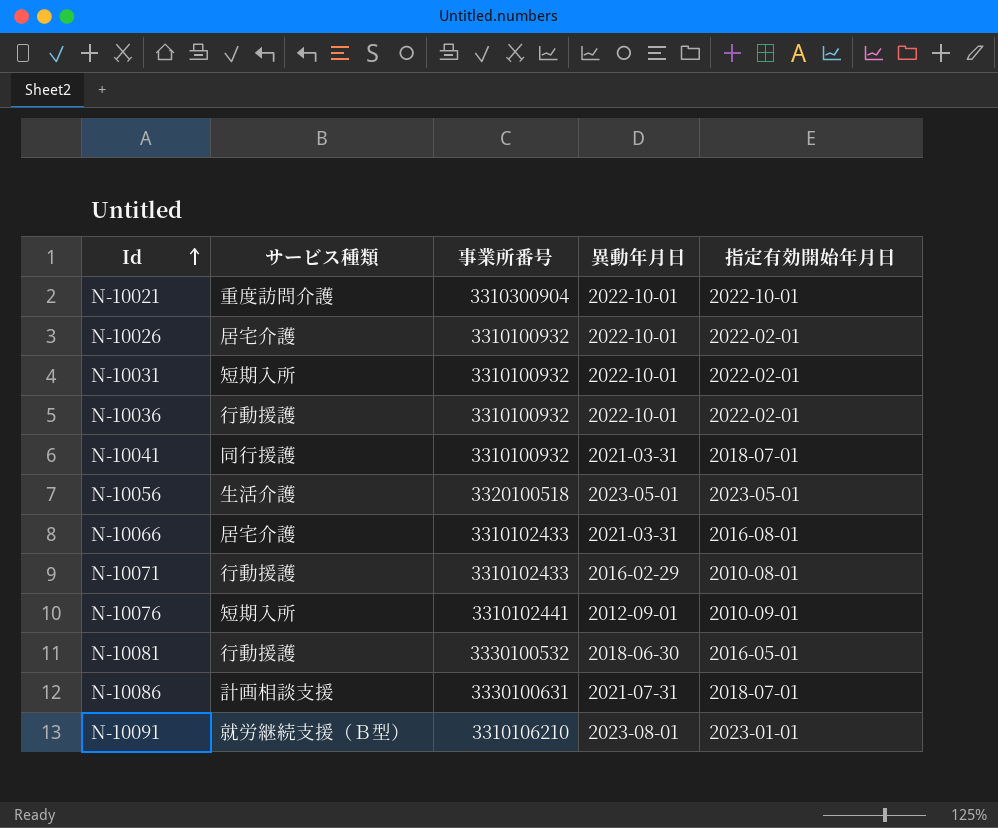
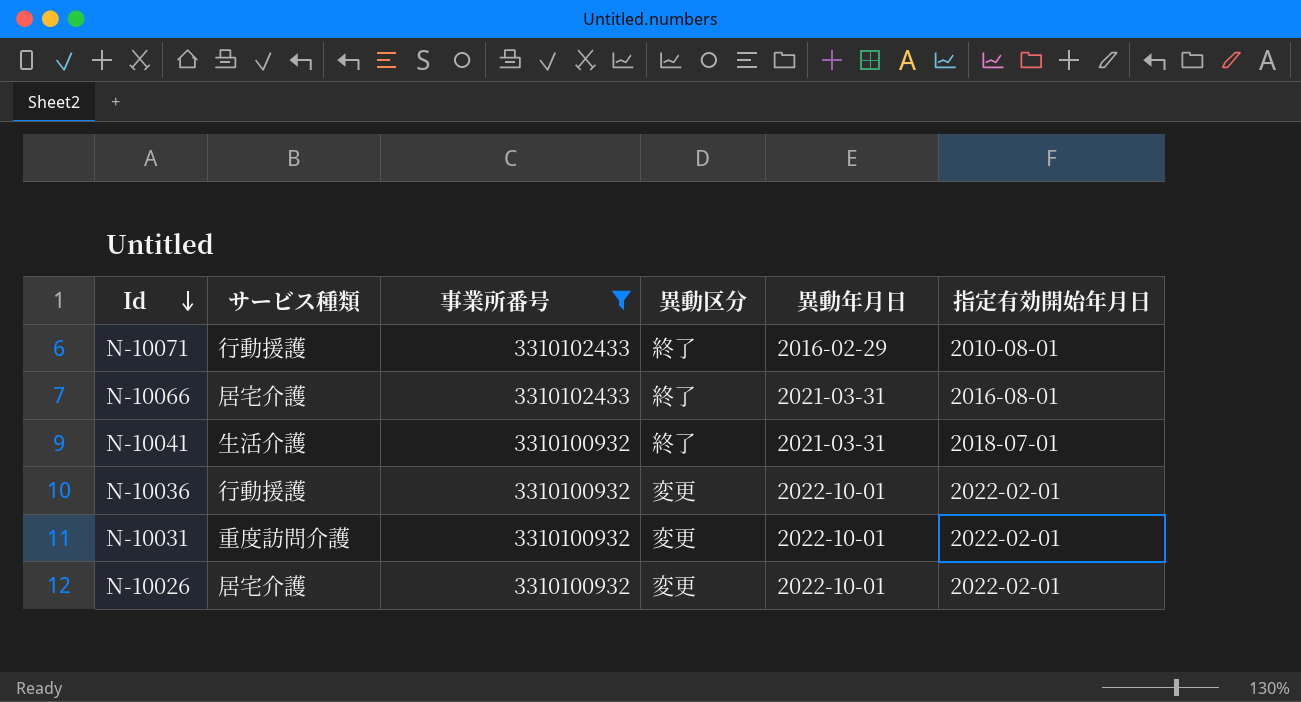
filter: none -> 事業所番号 <= 3310102433
row order: Id ascending -> Id descending
column 異動区分 | position: none -> 4
N-10041 | サービス種類: 同行援護 -> 生活介護
N-10031 | サービス種類: 短期入所 -> 重度訪問介護

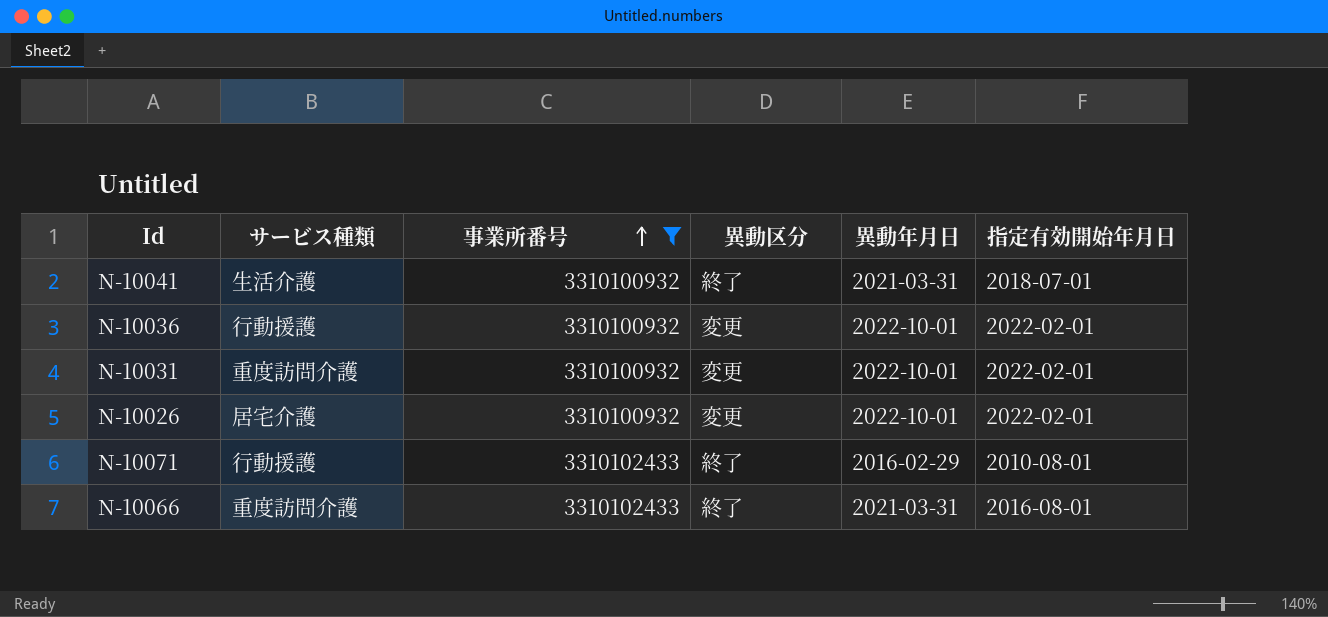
row order: Id descending -> 事業所番号 ascending
N-10066 | サービス種類: 居宅介護 -> 重度訪問介護

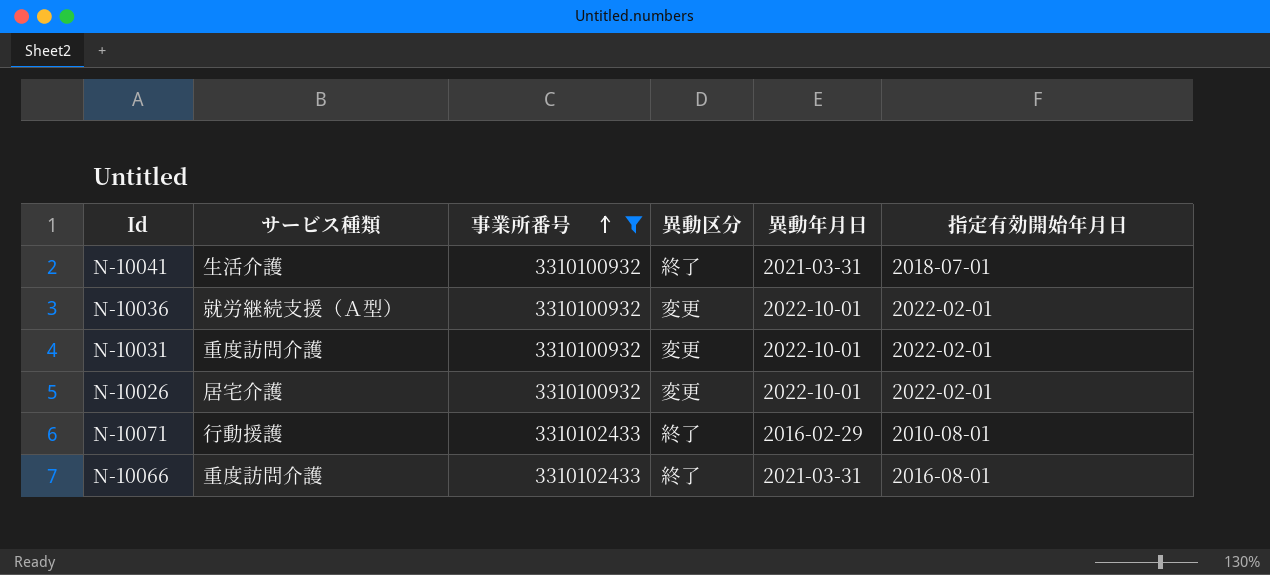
N-10036 | サービス種類: 行動援護 -> 就労継続支援（Ａ型）

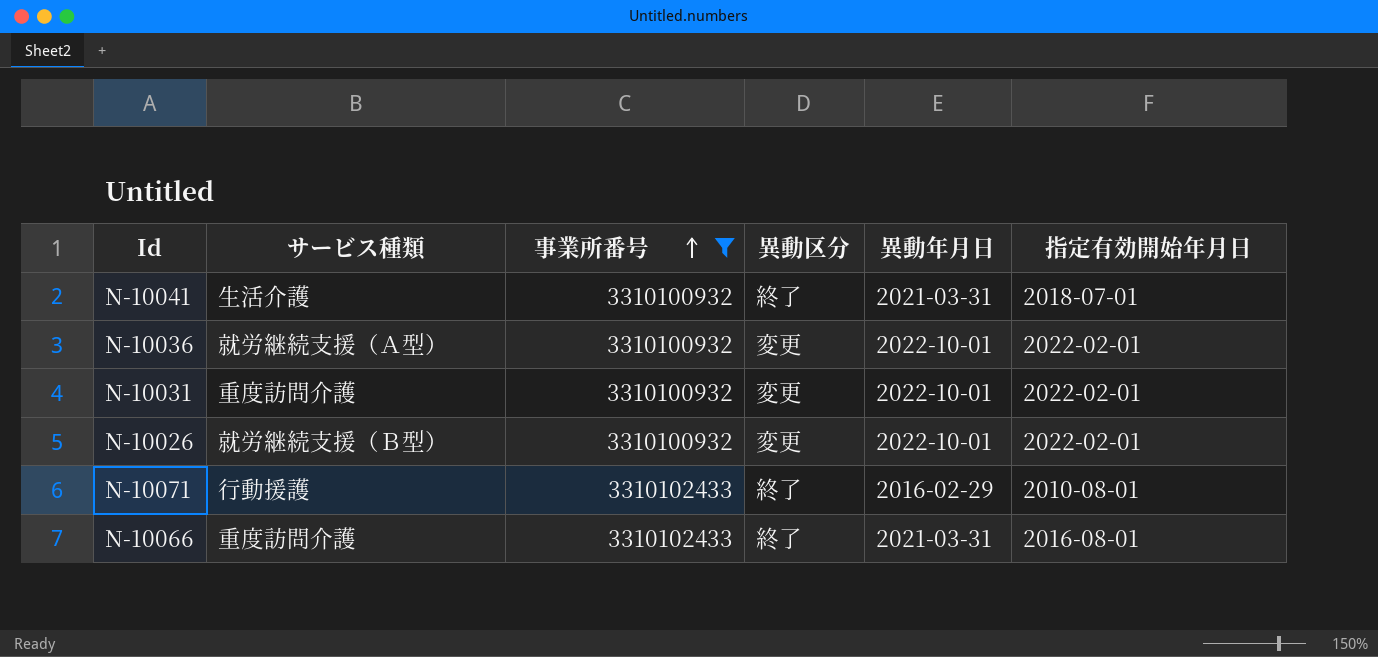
N-10026 | サービス種類: 居宅介護 -> 就労継続支援（Ｂ型）

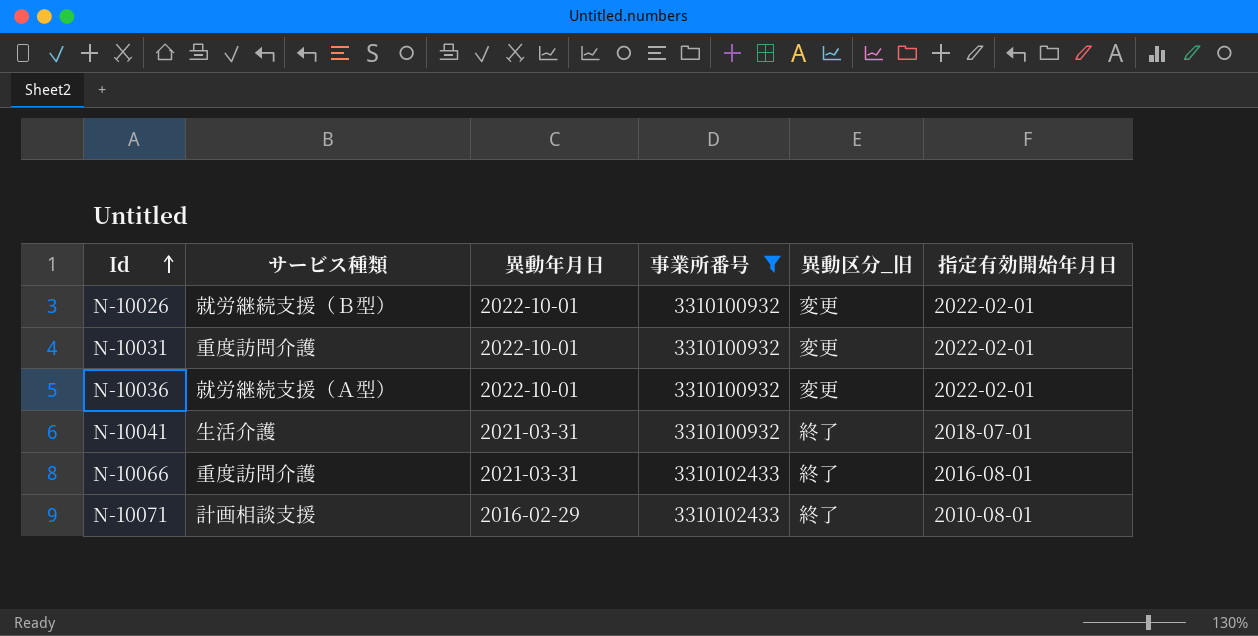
row order: 事業所番号 ascending -> Id ascending
column 異動年月日 | position: 5 -> 3
column name: 異動区分 -> 異動区分_旧
N-10071 | サービス種類: 行動援護 -> 計画相談支援

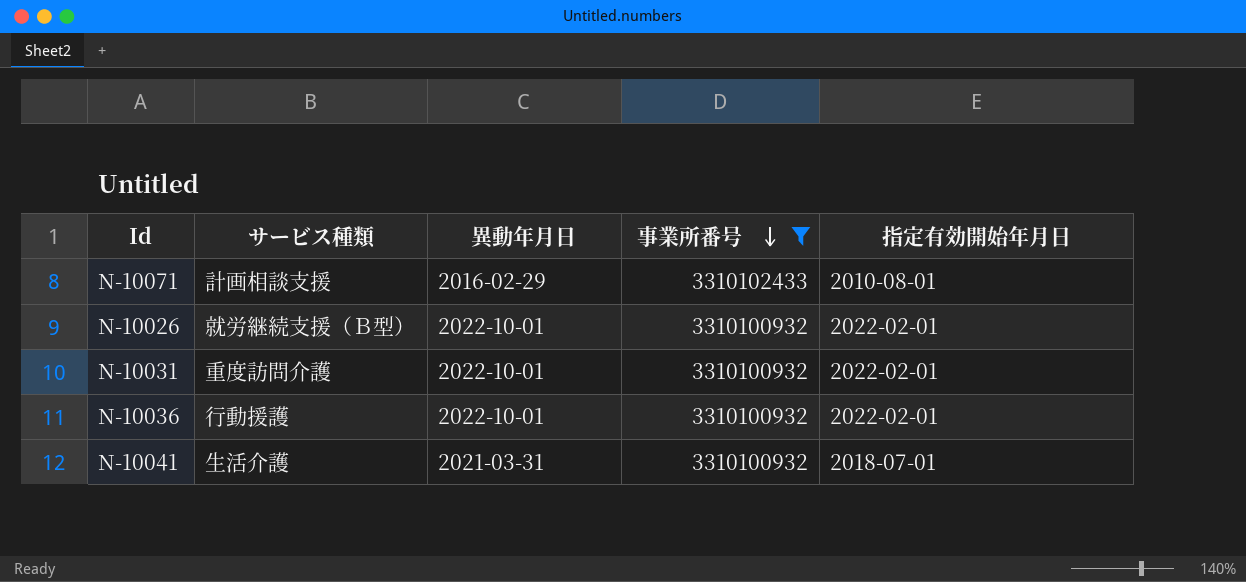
row order: Id ascending -> 事業所番号 descending
column 異動区分_旧 | position: 5 -> none
row N-10066: 重度訪問介護 | 2021-03-31 | 3310102433 | 終了 | 2016-08-01 -> none
N-10036 | サービス種類: 就労継続支援（Ａ型） -> 行動援護

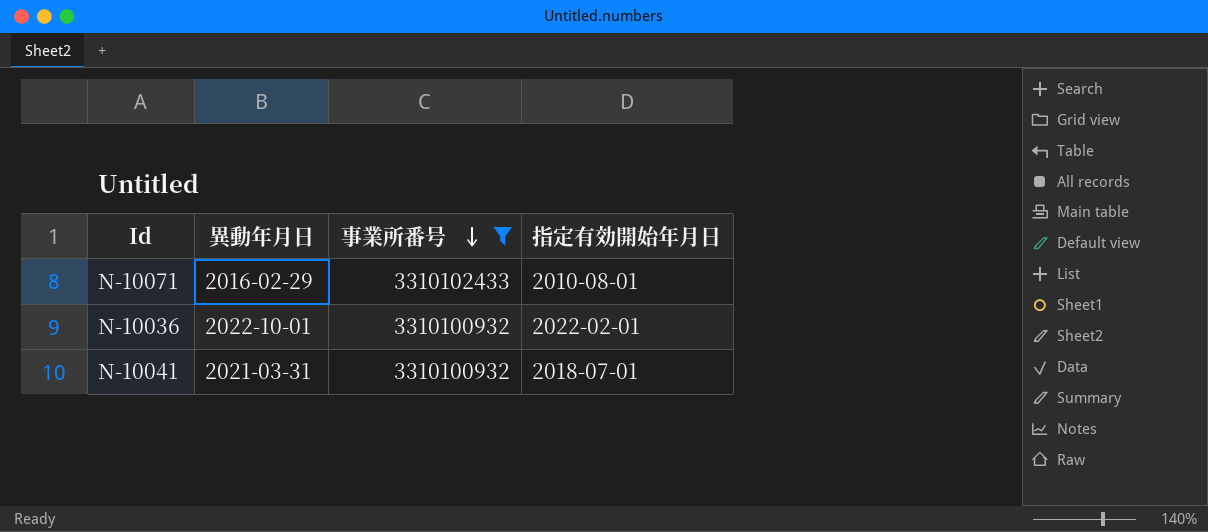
column サービス種類 | position: 2 -> none
row N-10026: 就労継続支援（Ｂ型） | 2022-10-01 | 3310100932 | 2022-02-01 -> none
row N-10031: 重度訪問介護 | 2022-10-01 | 3310100932 | 2022-02-01 -> none

